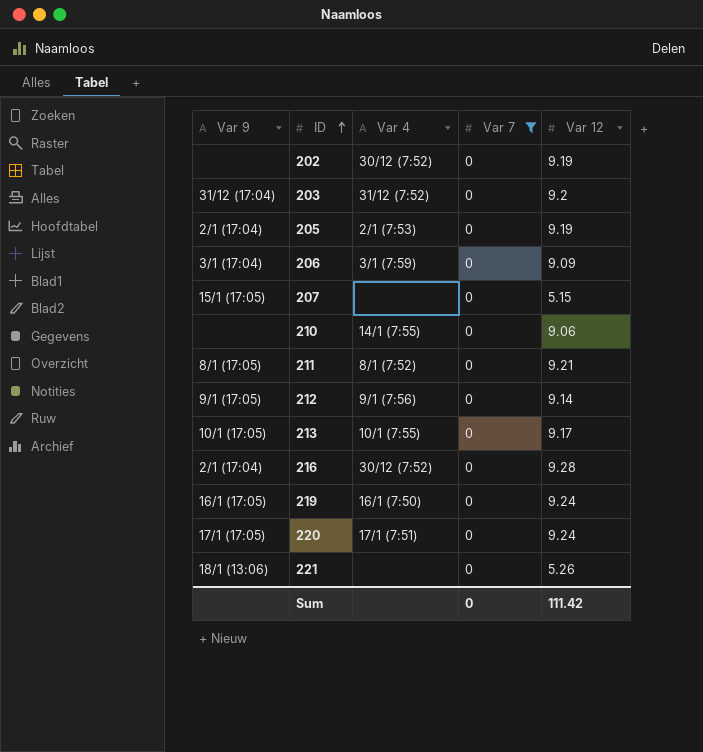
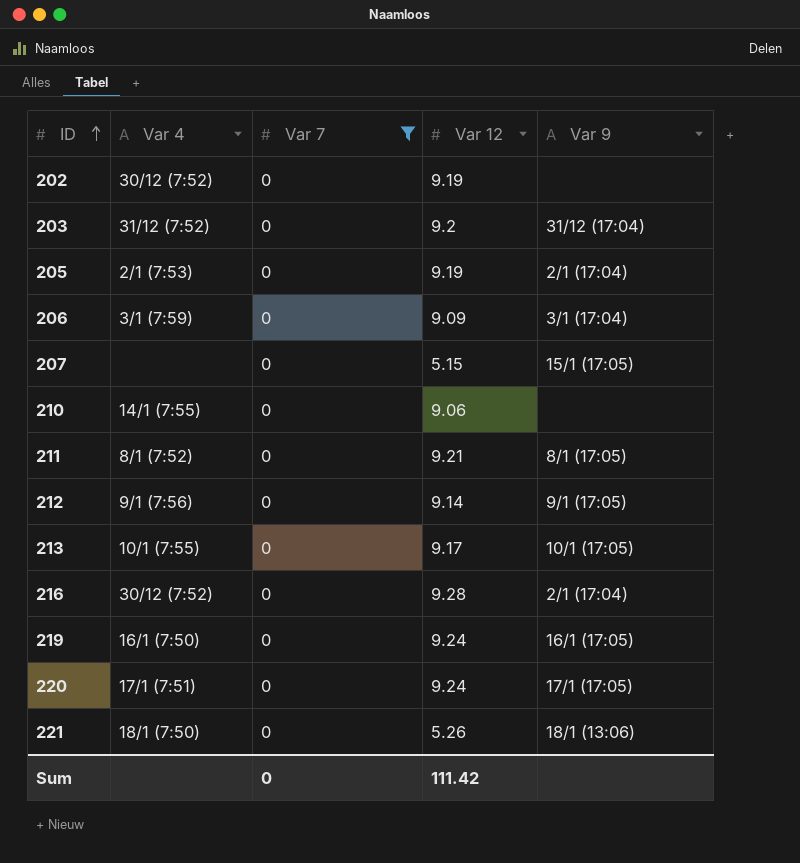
column Var 9 | position: 1 -> 5
221 | Var 4: none -> 18/1 (7:50)

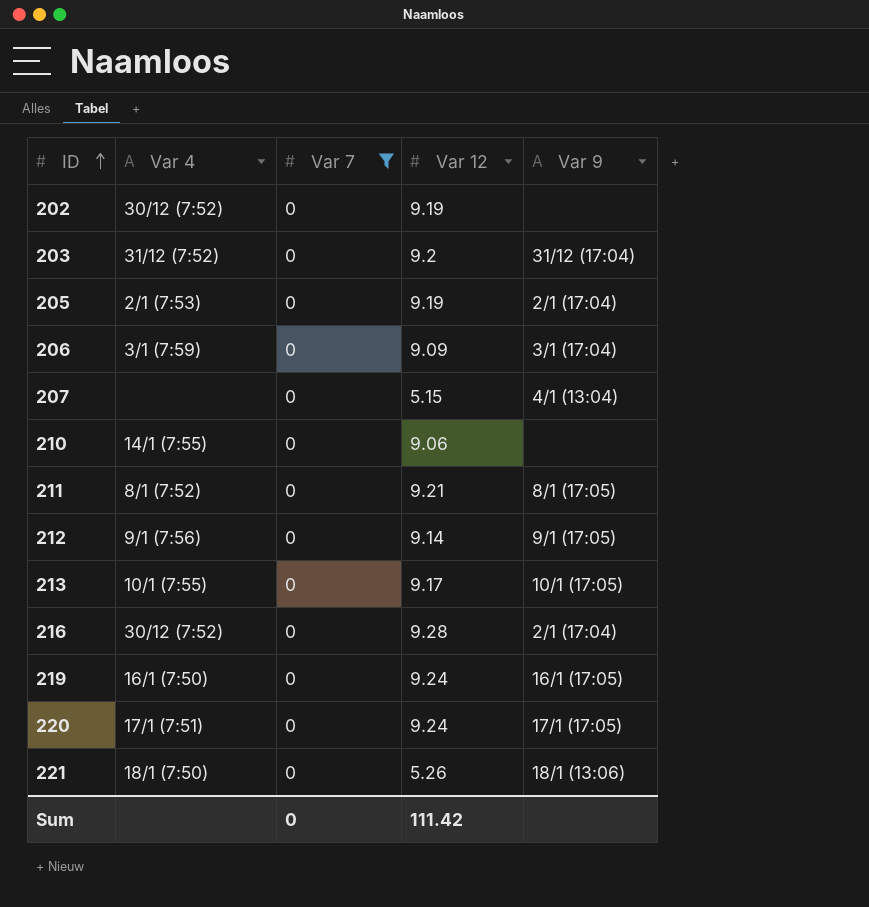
207 | Var 9: 15/1 (17:05) -> 4/1 (13:04)

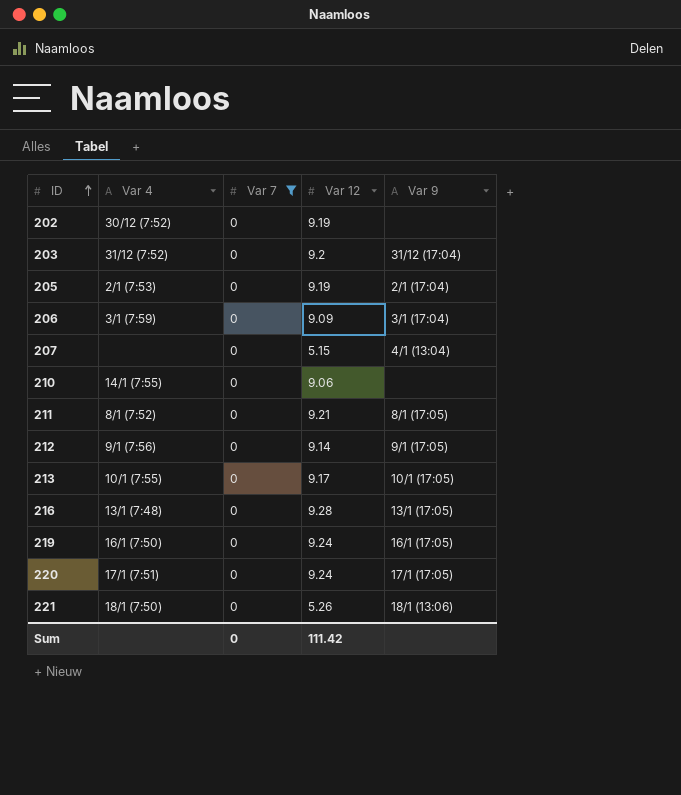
216 | Var 4: 30/12 (7:52) -> 13/1 (7:48)
216 | Var 9: 2/1 (17:04) -> 13/1 (17:05)

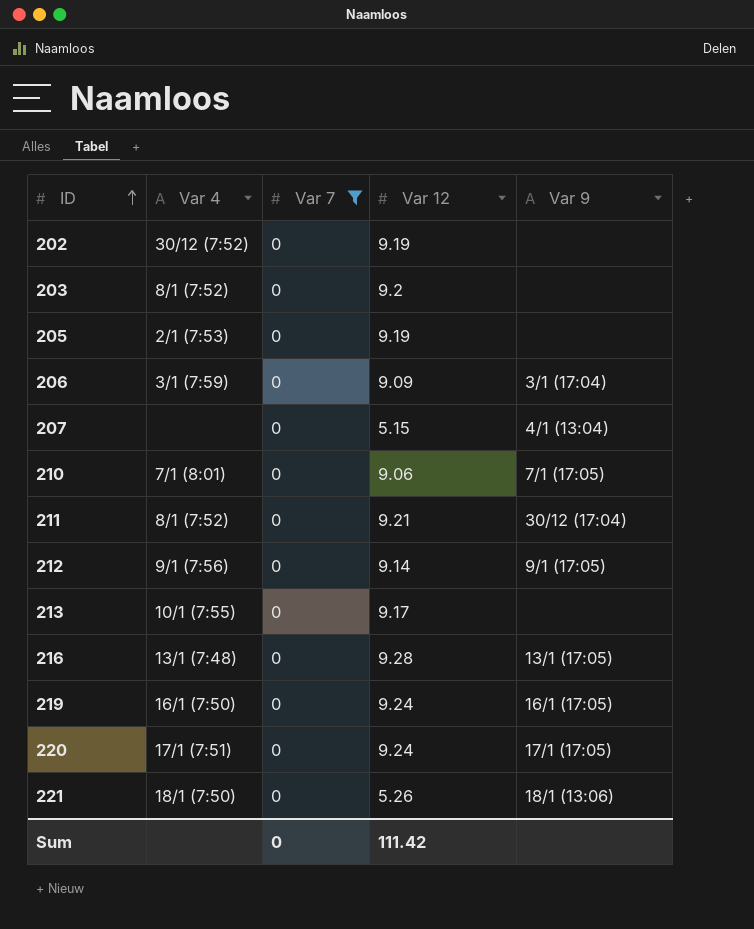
203 | Var 4: 31/12 (7:52) -> 8/1 (7:52)
203 | Var 9: 31/12 (17:04) -> none
205 | Var 9: 2/1 (17:04) -> none
210 | Var 4: 14/1 (7:55) -> 7/1 (8:01)
210 | Var 9: none -> 7/1 (17:05)
211 | Var 9: 8/1 (17:05) -> 30/12 (17:04)
213 | Var 9: 10/1 (17:05) -> none

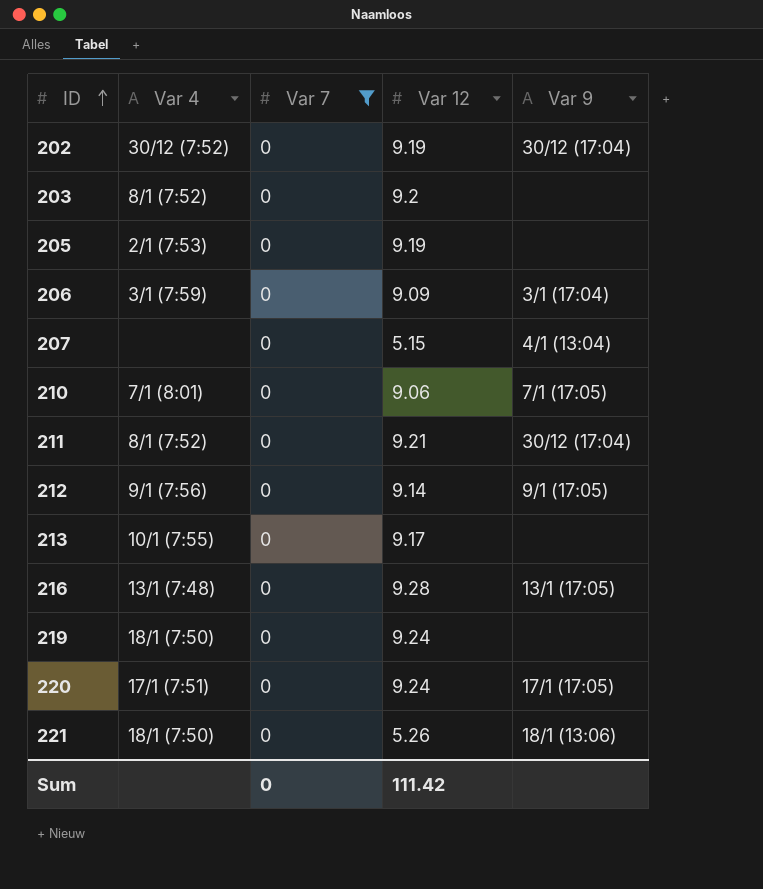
202 | Var 9: none -> 30/12 (17:04)
219 | Var 4: 16/1 (7:50) -> 18/1 (7:50)
219 | Var 9: 16/1 (17:05) -> none

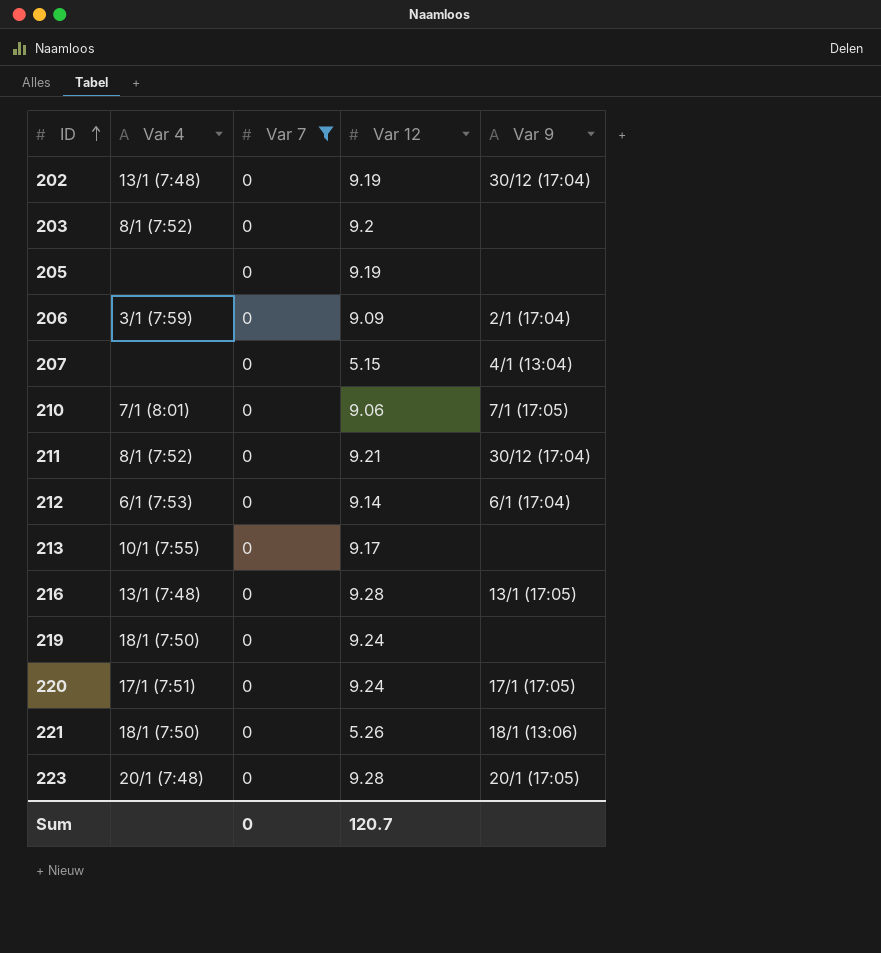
202 | Var 4: 30/12 (7:52) -> 13/1 (7:48)
205 | Var 4: 2/1 (7:53) -> none
206 | Var 9: 3/1 (17:04) -> 2/1 (17:04)
212 | Var 4: 9/1 (7:56) -> 6/1 (7:53)
212 | Var 9: 9/1 (17:05) -> 6/1 (17:04)
row 223: none -> 20/1 (7:48) | 0 | 9.28 | 20/1 (17:05)
Sum | Var 12: 111.42 -> 120.7

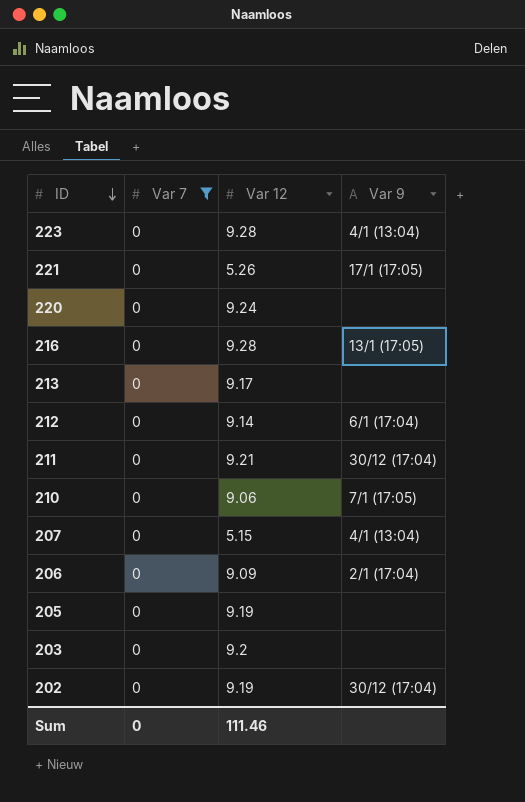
row order: ID ascending -> ID descending
column Var 4 | position: 2 -> none
row 219: 18/1 (7:50) | 0 | 9.24 | none -> none
223 | Var 9: 20/1 (17:05) -> 4/1 (13:04)
221 | Var 9: 18/1 (13:06) -> 17/1 (17:05)
220 | Var 9: 17/1 (17:05) -> none
Sum | Var 12: 120.7 -> 111.46

